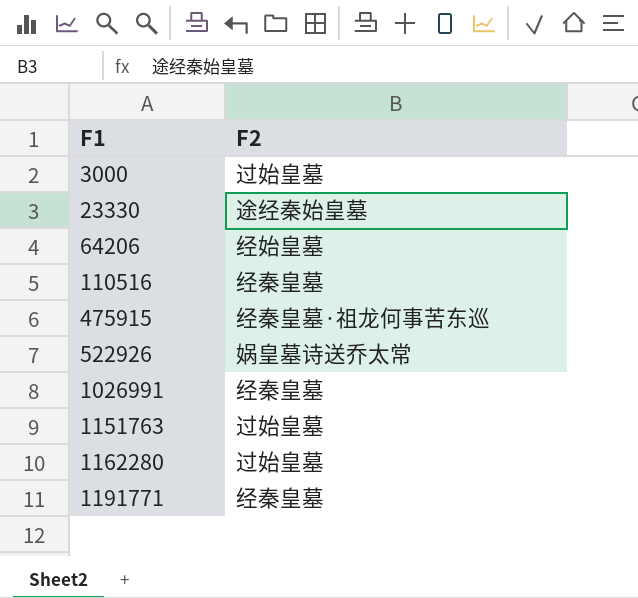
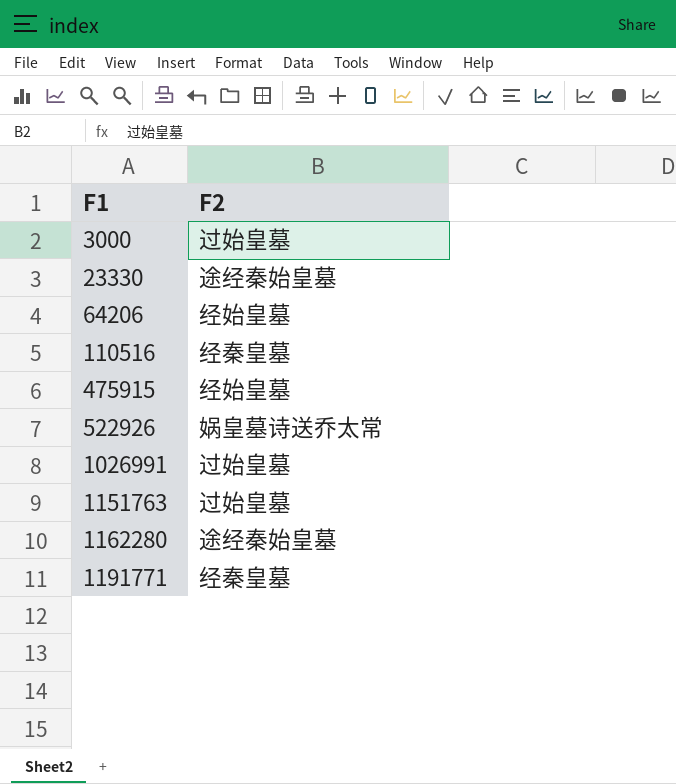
475915 | F2: 经秦皇墓·祖龙何事苦东巡 -> 经始皇墓
1026991 | F2: 经秦皇墓 -> 过始皇墓
1162280 | F2: 过始皇墓 -> 途经秦始皇墓

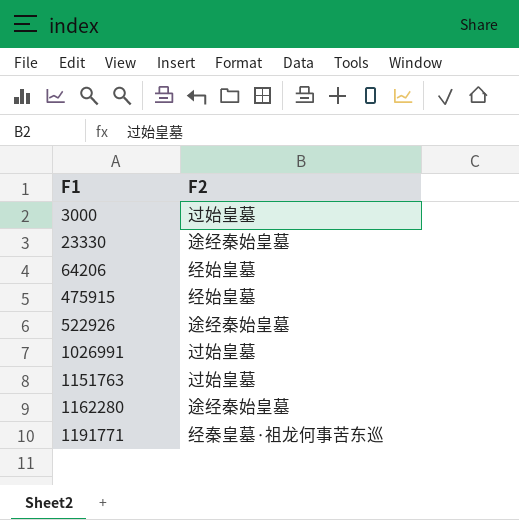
row 110516: 经秦皇墓 -> none
522926 | F2: 娲皇墓诗送乔太常 -> 途经秦始皇墓
1191771 | F2: 经秦皇墓 -> 经秦皇墓·祖龙何事苦东巡

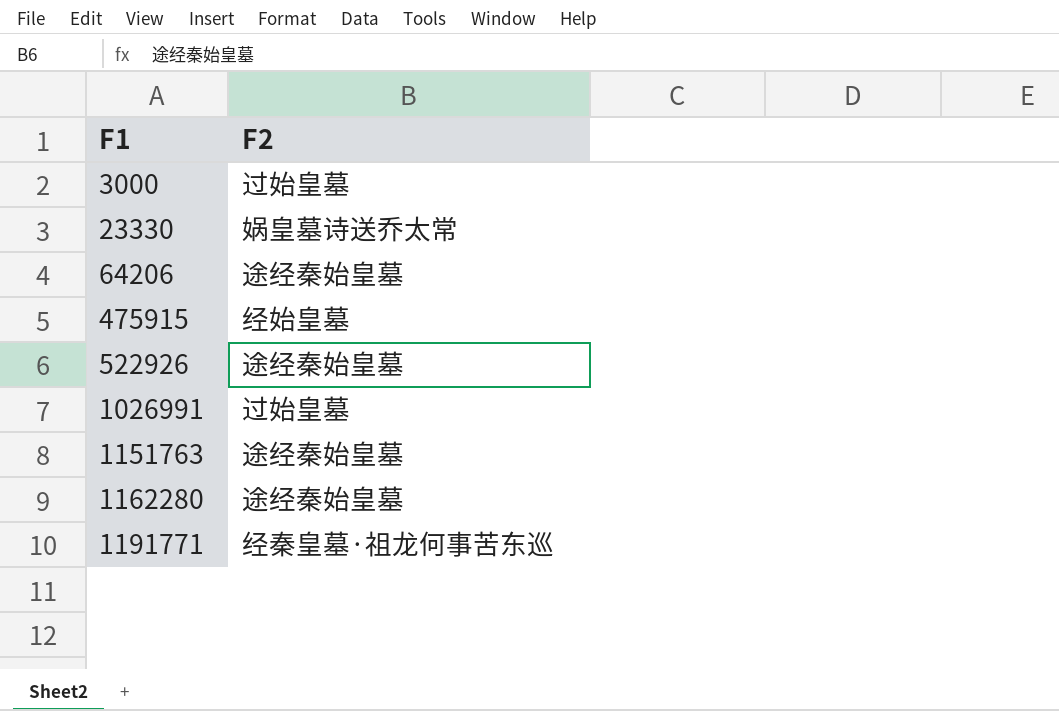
23330 | F2: 途经秦始皇墓 -> 娲皇墓诗送乔太常
64206 | F2: 经始皇墓 -> 途经秦始皇墓
1151763 | F2: 过始皇墓 -> 途经秦始皇墓

